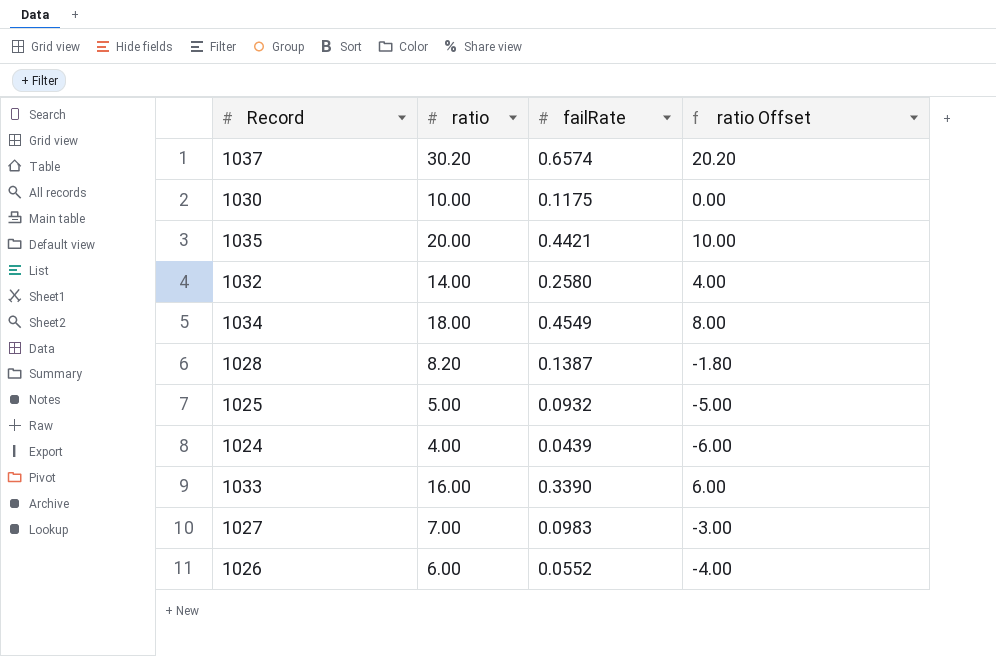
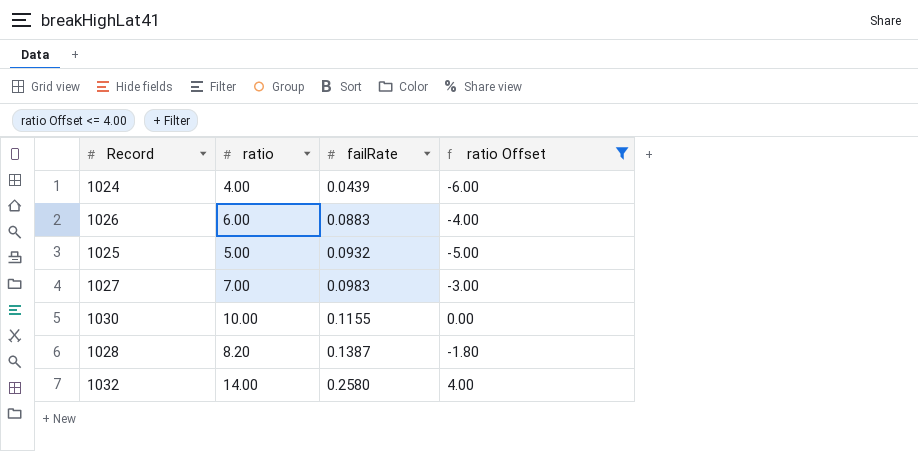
filter: none -> ratio Offset <= 4.00
row order: none -> failRate ascending
1026 | failRate: 0.0552 -> 0.0883
1030 | failRate: 0.1175 -> 0.1155

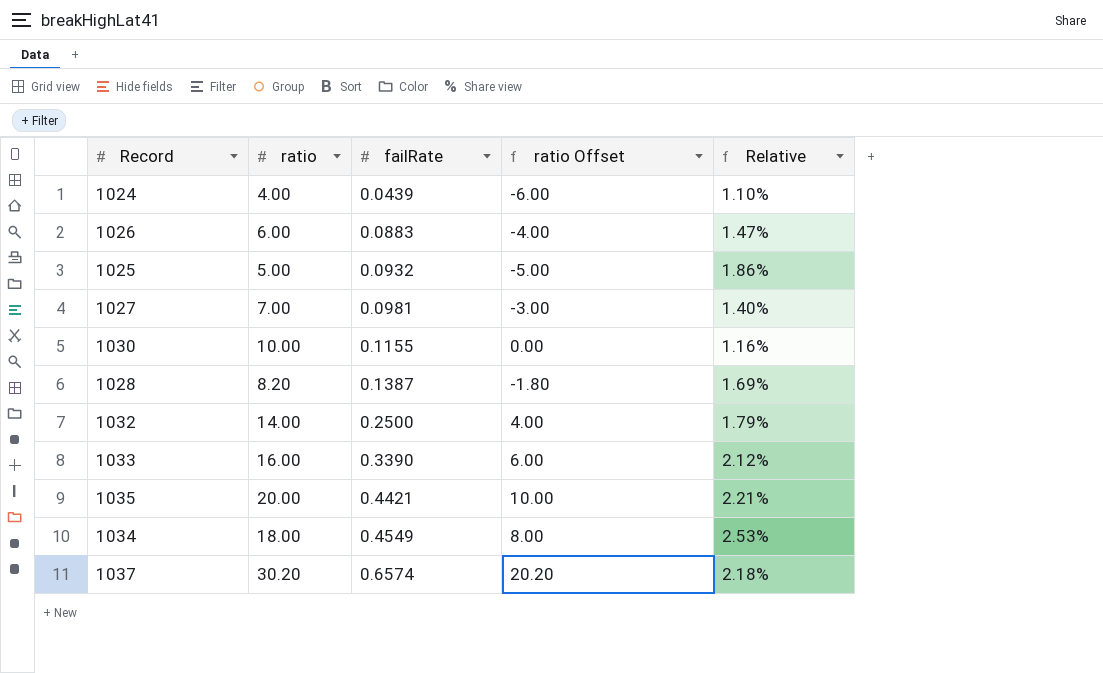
filter: ratio Offset <= 4.00 -> none
column Relative | formula: none -> [failRate] / [ratio]
1027 | failRate: 0.0983 -> 0.0981
1032 | failRate: 0.2580 -> 0.2500

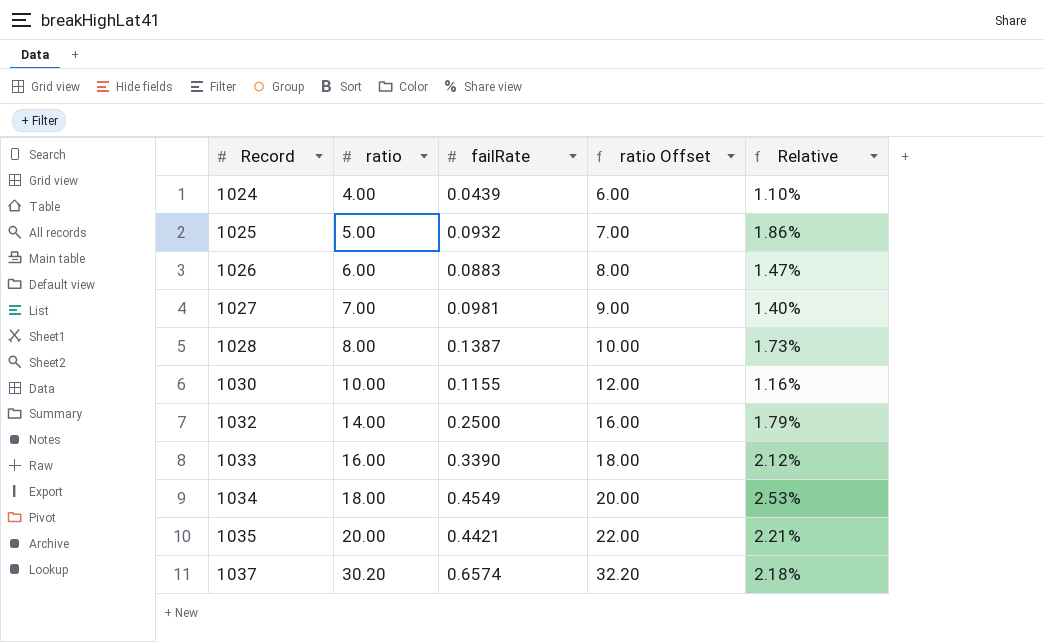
row order: failRate ascending -> Record ascending
column ratio Offset | formula: [ratio] - 10 -> [ratio] + 2
1028 | ratio: 8.20 -> 8.00
1028 | Relative: 1.69% -> 1.73%

